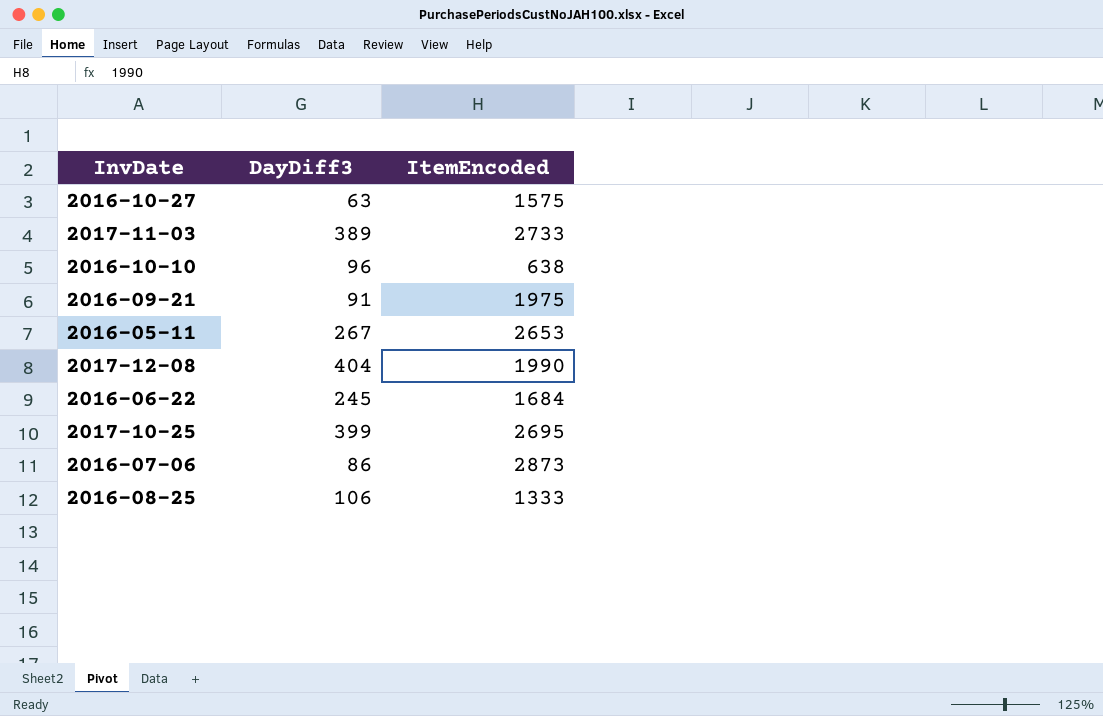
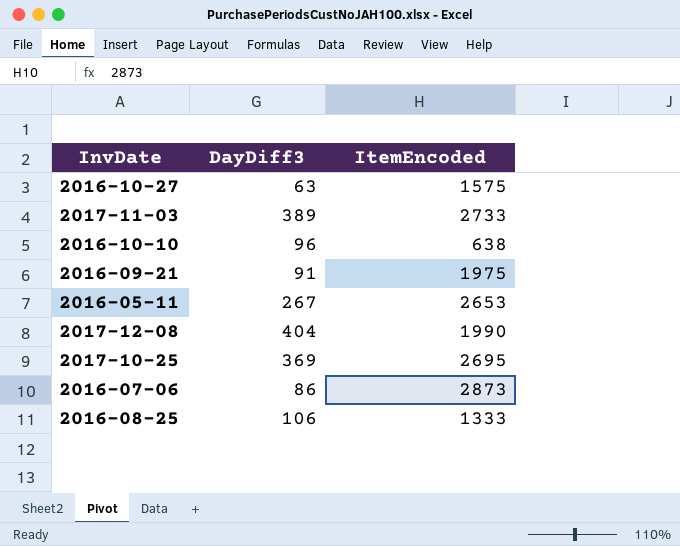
row 2016-06-22: 245 | 1684 -> none
2017-10-25 | DayDiff3: 399 -> 369

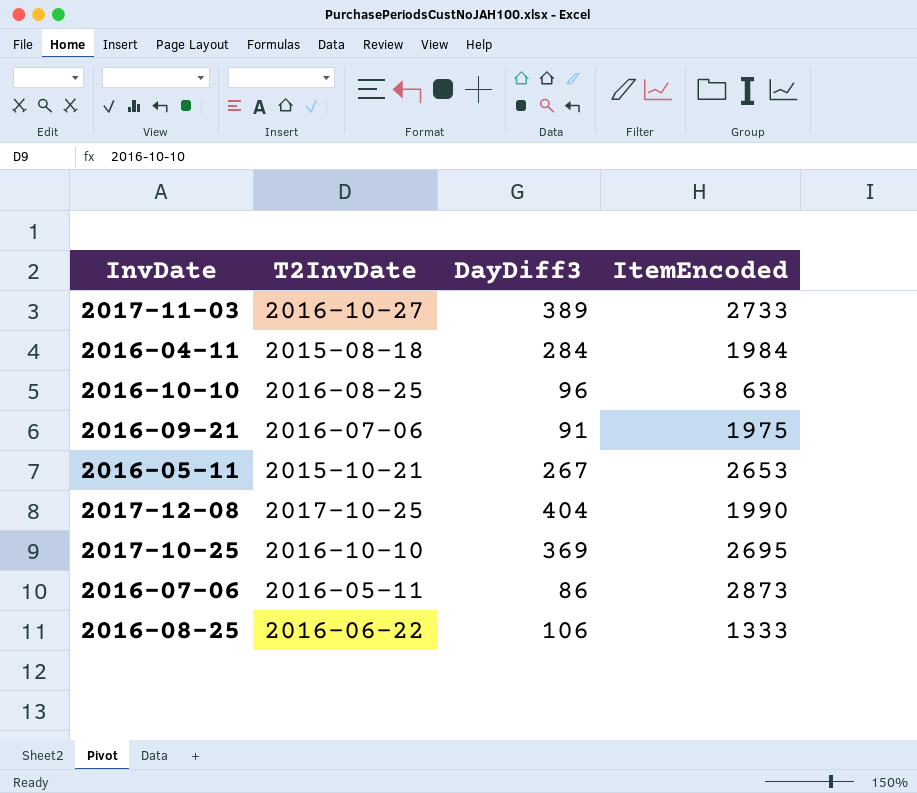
column T2InvDate | position: none -> 2
row 2016-10-27: 63 | 1575 -> none
row 2016-04-11: none -> 2015-08-18 | 284 | 1984

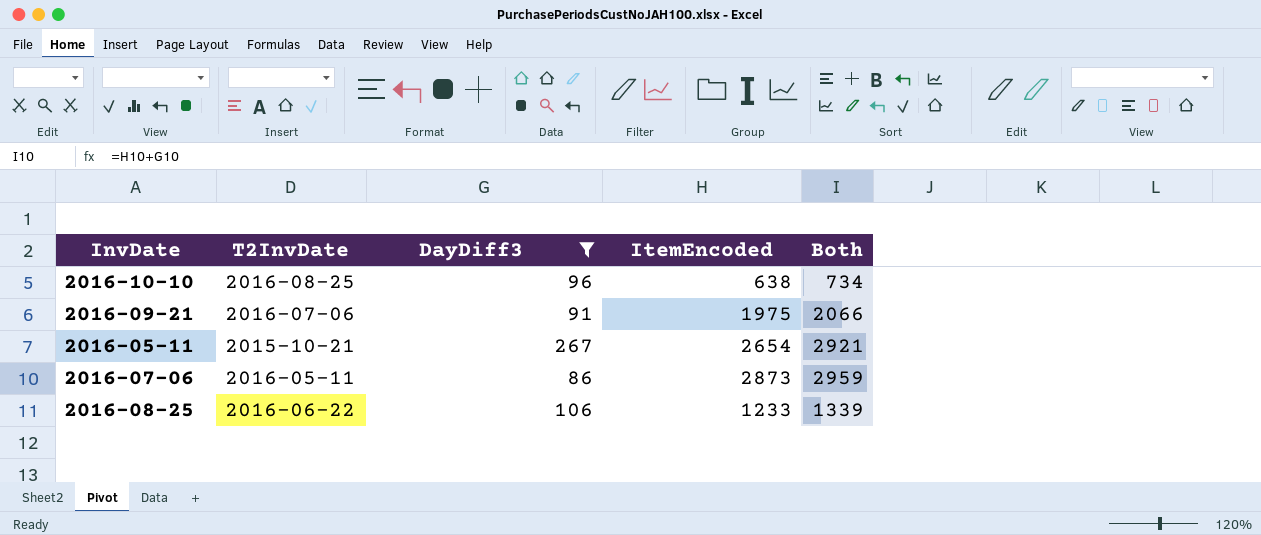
filter: none -> DayDiff3 <= 267
column Both | formula: none -> [DayDiff3] + [ItemEncoded]
2016-05-11 | ItemEncoded: 2653 -> 2654
2016-08-25 | ItemEncoded: 1333 -> 1233

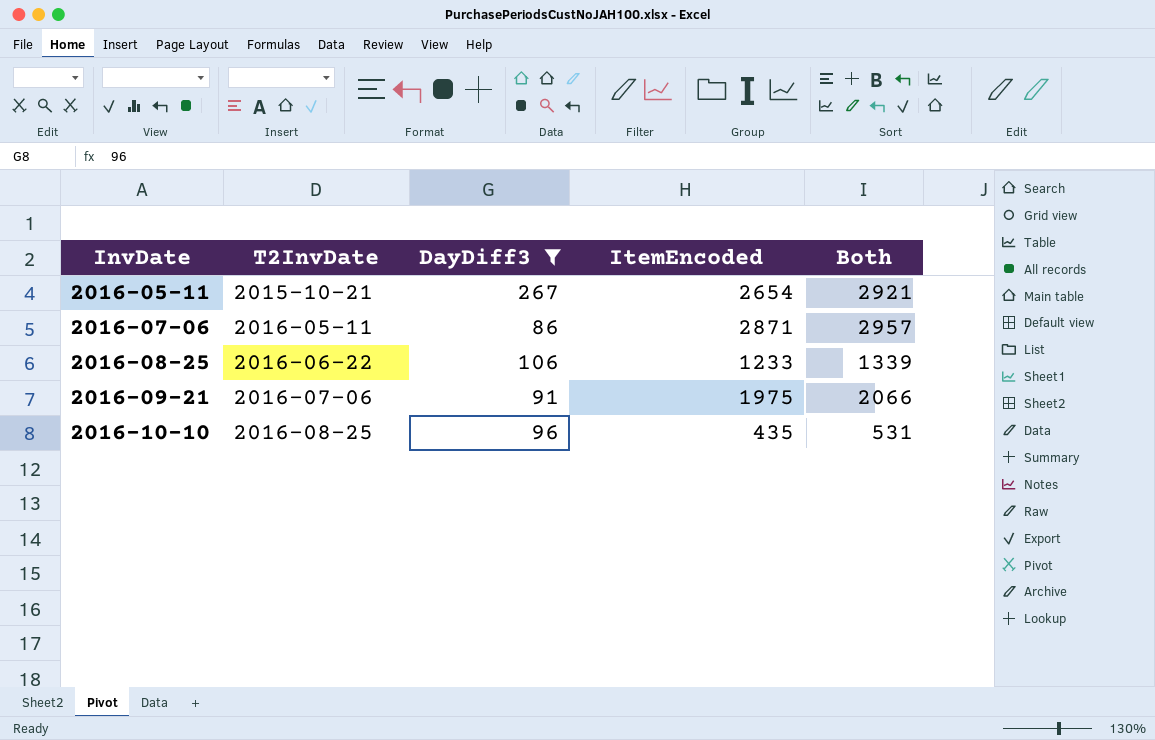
row order: none -> InvDate ascending
2016-07-06 | ItemEncoded: 2873 -> 2871
2016-07-06 | Both: 2959 -> 2957
2016-10-10 | ItemEncoded: 638 -> 435
2016-10-10 | Both: 734 -> 531

